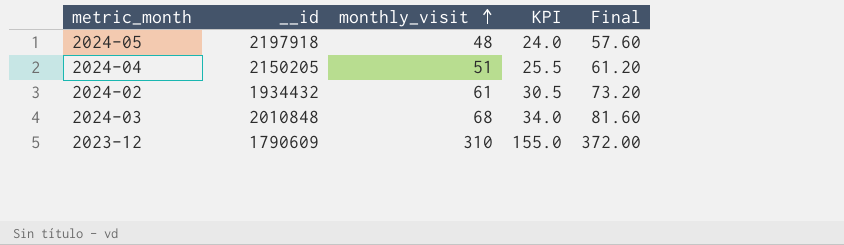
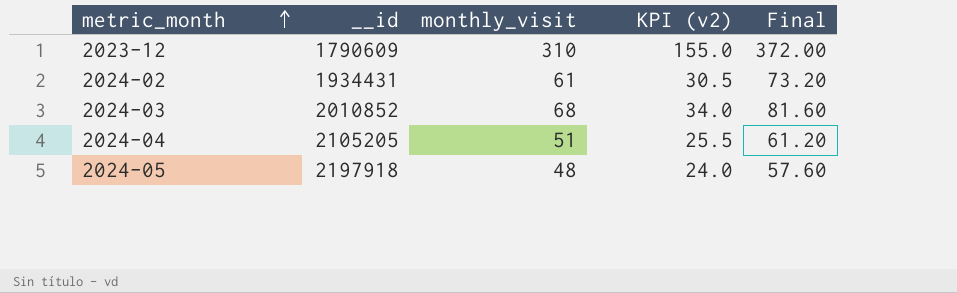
row order: monthly_visit ascending -> metric_month ascending
column name: KPI -> KPI (v2)
2024-02 | __id: 1934432 -> 1934431
2024-03 | __id: 2010848 -> 2010852
2024-04 | __id: 2150205 -> 2105205

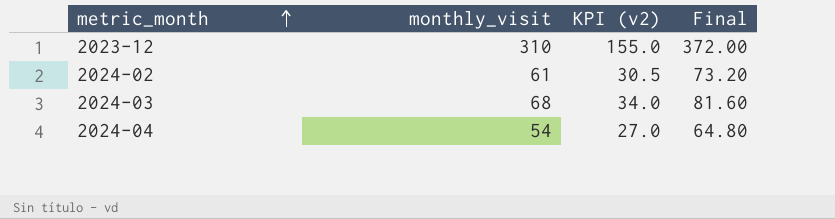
column __id | position: 2 -> none
row 2024-05: 2197918 | 48 | 24.0 | 57.60 -> none
2024-04 | monthly_visit: 51 -> 54
2024-04 | KPI (v2): 25.5 -> 27.0
2024-04 | Final: 61.20 -> 64.80

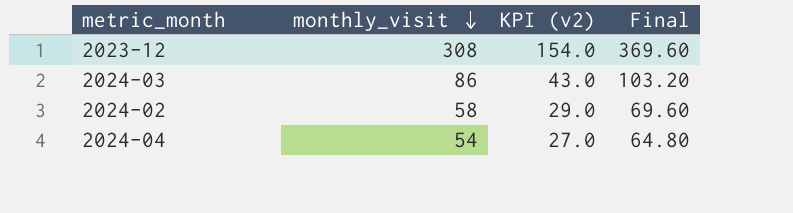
row order: metric_month ascending -> monthly_visit descending
2023-12 | monthly_visit: 310 -> 308
2023-12 | KPI (v2): 155.0 -> 154.0
2023-12 | Final: 372.00 -> 369.60
2024-03 | monthly_visit: 68 -> 86
2024-03 | KPI (v2): 34.0 -> 43.0
2024-03 | Final: 81.60 -> 103.20
2024-02 | monthly_visit: 61 -> 58
2024-02 | KPI (v2): 30.5 -> 29.0
2024-02 | Final: 73.20 -> 69.60

